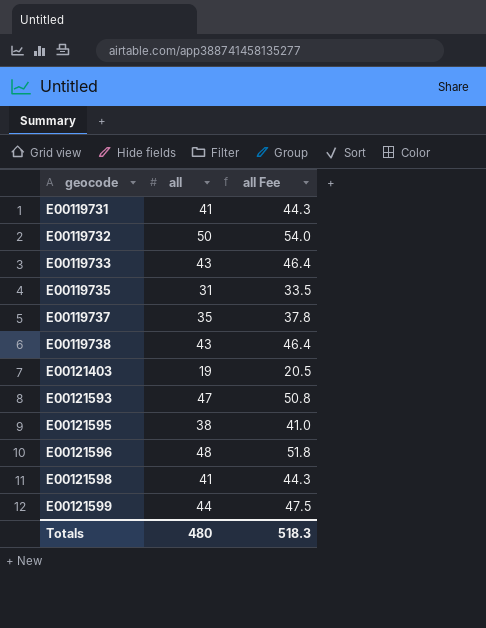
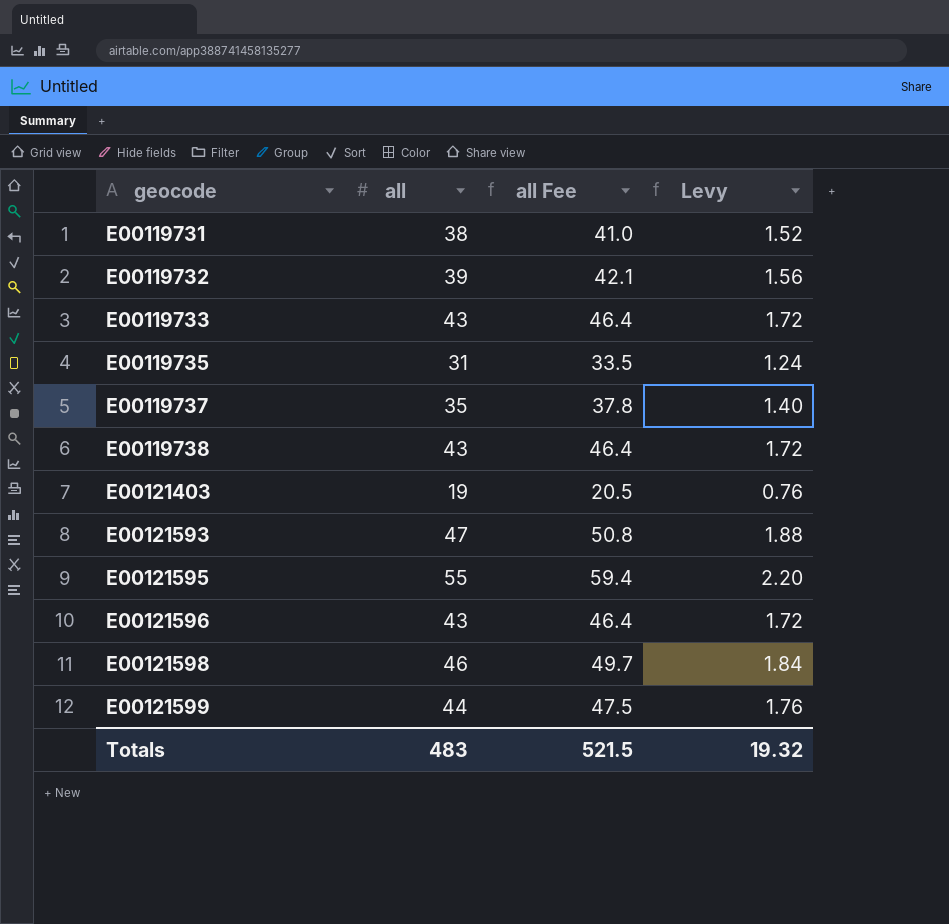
column Levy | formula: none -> [all] * 0.04
E00119731 | all: 41 -> 38
E00119731 | all Fee: 44.3 -> 41.0
E00119732 | all: 50 -> 39
E00119732 | all Fee: 54.0 -> 42.1
E00121595 | all: 38 -> 55
E00121595 | all Fee: 41.0 -> 59.4
E00121596 | all: 48 -> 43
E00121596 | all Fee: 51.8 -> 46.4
E00121598 | all: 41 -> 46
E00121598 | all Fee: 44.3 -> 49.7
Totals | all: 480 -> 483
Totals | all Fee: 518.3 -> 521.5

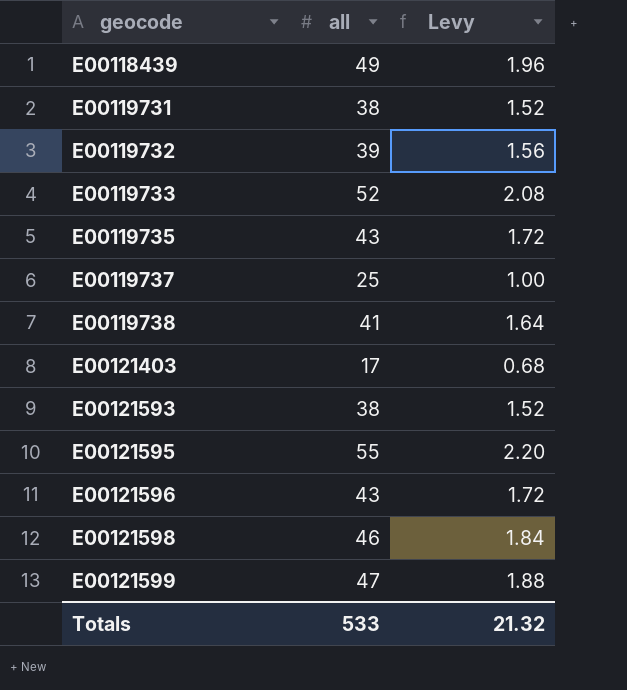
column all Fee | formula: [all] * 1.08 -> none
row E00118439: none -> 49 | 1.96
E00119733 | all: 43 -> 52
E00119733 | Levy: 1.72 -> 2.08
E00119735 | all: 31 -> 43
E00119735 | Levy: 1.24 -> 1.72
E00119737 | all: 35 -> 25
E00119737 | Levy: 1.40 -> 1.00
E00119738 | all: 43 -> 41
E00119738 | Levy: 1.72 -> 1.64
E00121403 | all: 19 -> 17
E00121403 | Levy: 0.76 -> 0.68
E00121593 | all: 47 -> 38
E00121593 | Levy: 1.88 -> 1.52
E00121599 | all: 44 -> 47
E00121599 | Levy: 1.76 -> 1.88
Totals | all: 483 -> 533
Totals | Levy: 19.32 -> 21.32

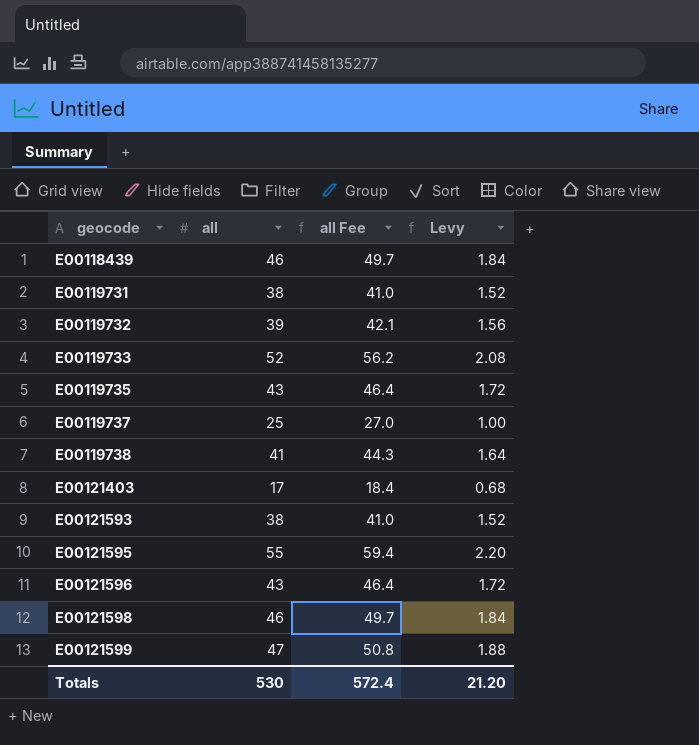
column all Fee | formula: none -> [all] * 1.08
E00118439 | all: 49 -> 46
E00118439 | Levy: 1.96 -> 1.84
Totals | all: 533 -> 530
Totals | Levy: 21.32 -> 21.20

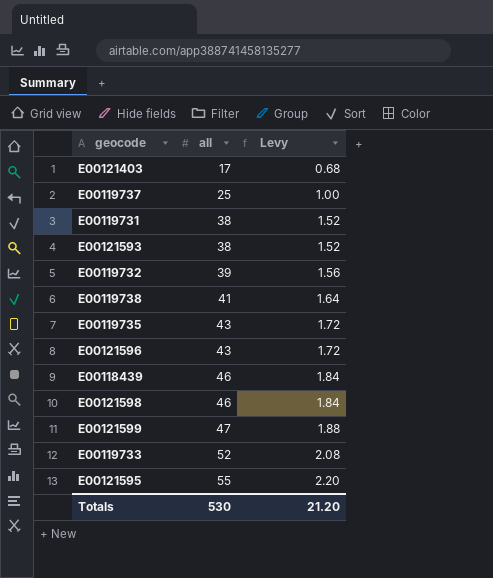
row order: geocode ascending -> all ascending
column all Fee | formula: [all] * 1.08 -> none

